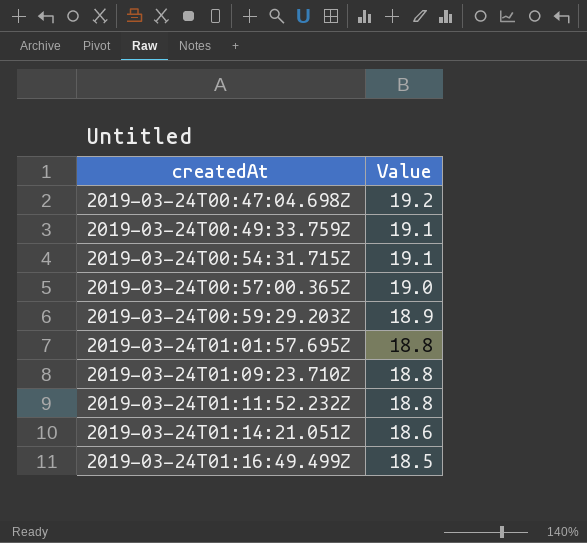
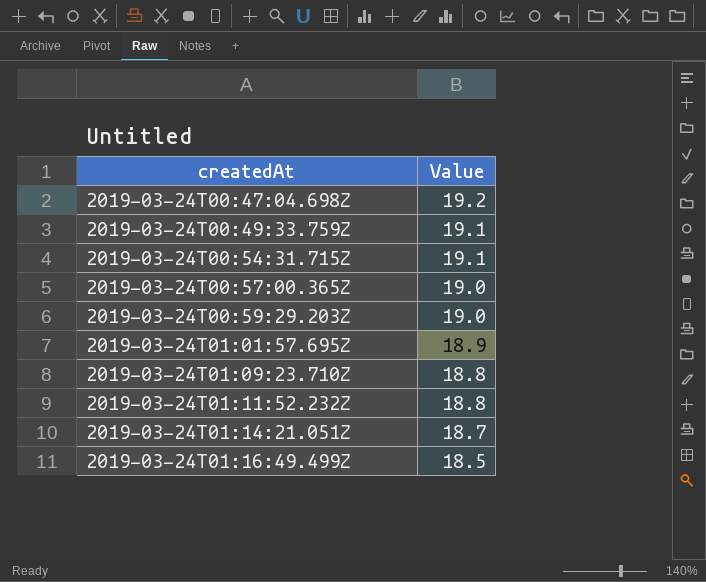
2019-03-24T00:59:29.203Z | Value: 18.9 -> 19.0
2019-03-24T01:01:57.695Z | Value: 18.8 -> 18.9
2019-03-24T01:14:21.051Z | Value: 18.6 -> 18.7

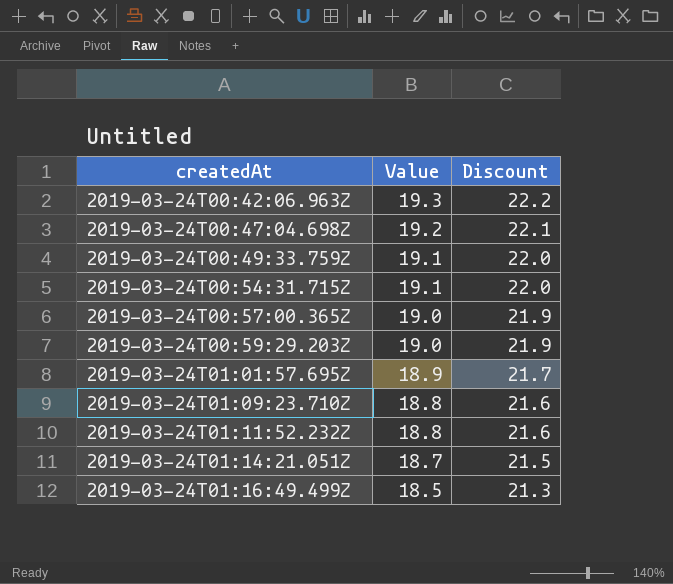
column Discount | formula: none -> [Value] * 1.15
row 2019-03-24T00:42:06.963Z: none -> 19.3 | 22.2

